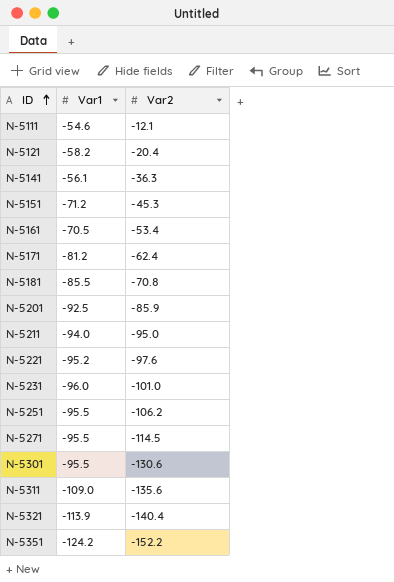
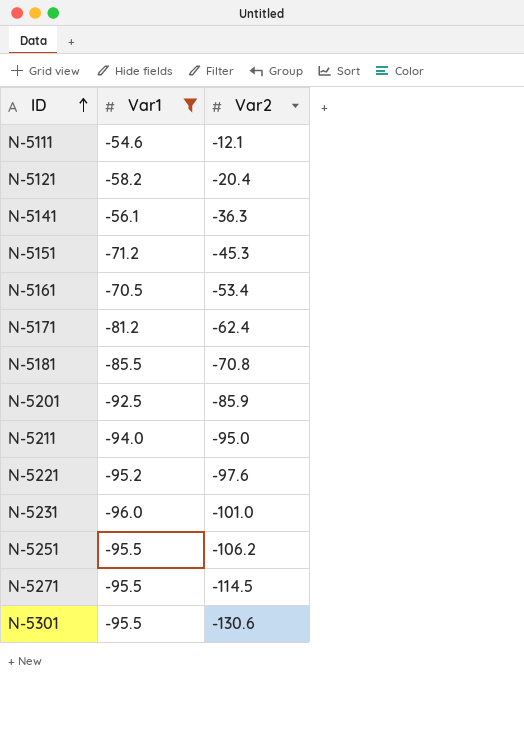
filter: none -> Var1 >= -96.0

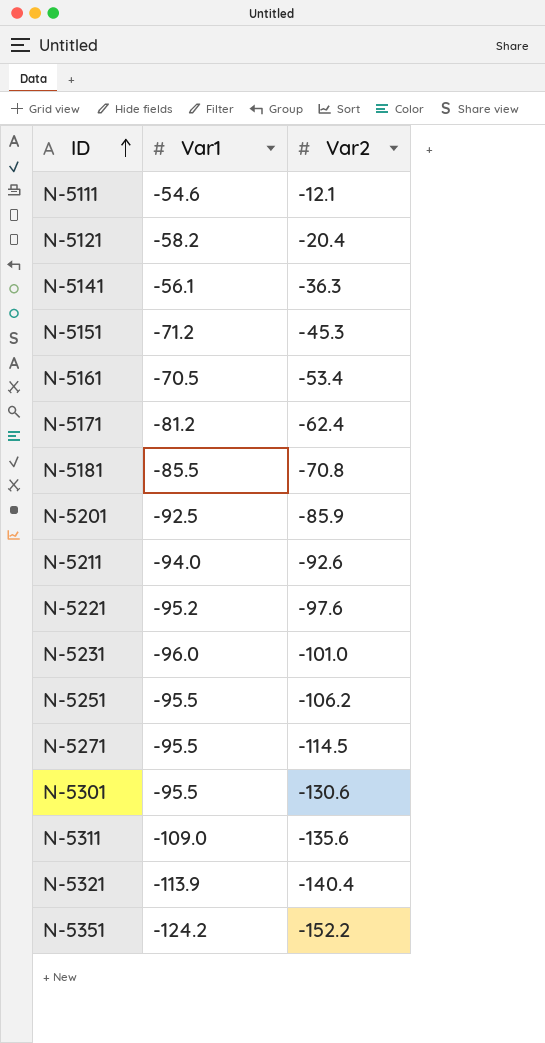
filter: Var1 >= -96.0 -> none
N-5211 | Var2: -95.0 -> -92.6

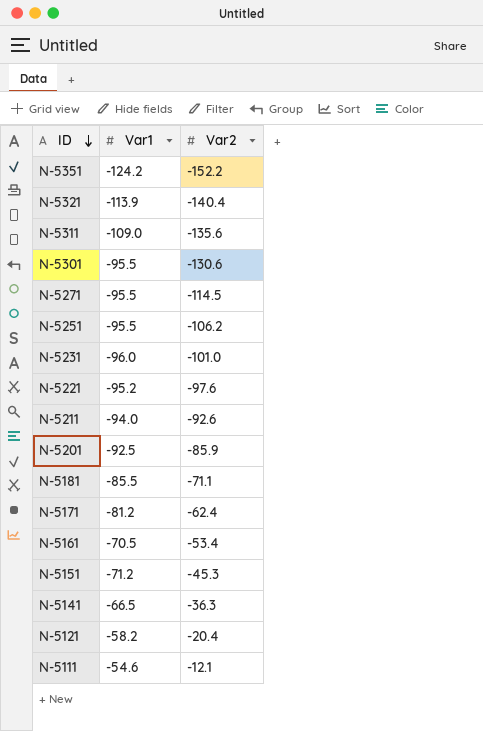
row order: ID ascending -> ID descending
N-5181 | Var2: -70.8 -> -71.1
N-5141 | Var1: -56.1 -> -66.5

